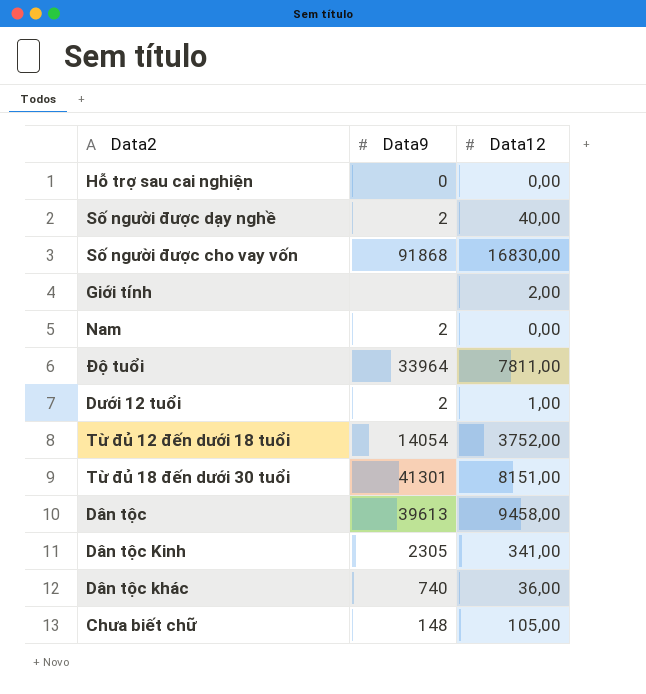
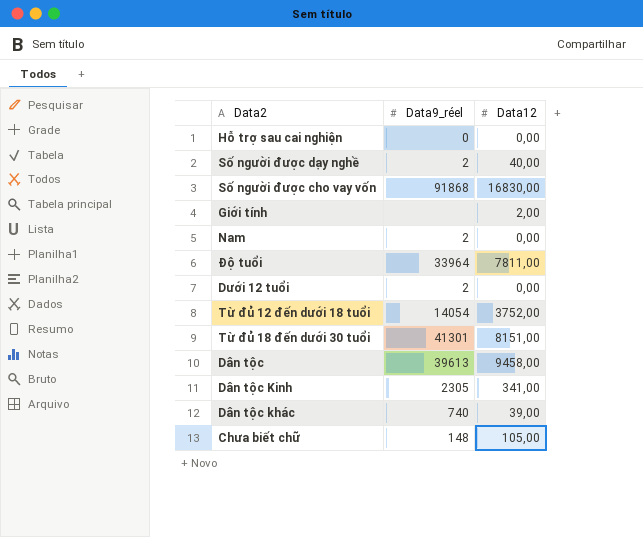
column name: Data9 -> Data9_réel
Dưới 12 tuổi | Data12: 1,00 -> 0,00
Dân tộc khác | Data12: 36,00 -> 39,00

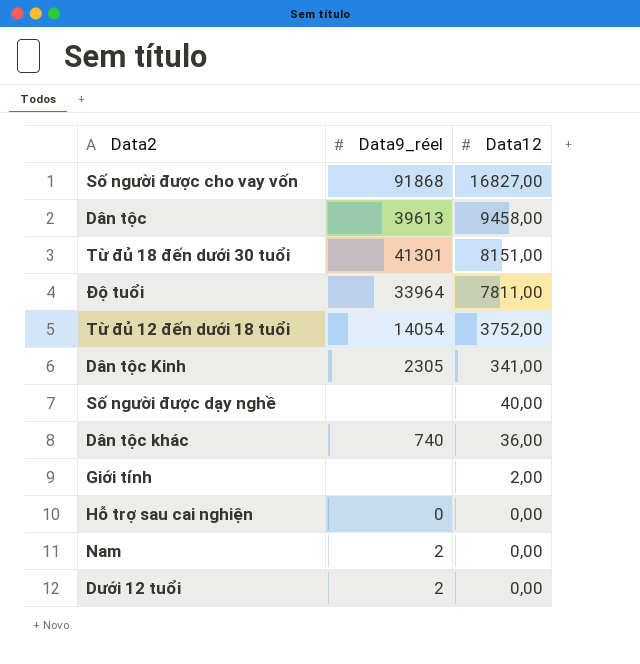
row order: none -> Data12 descending
row Chưa biết chữ: 148 | 105,00 -> none
Số người được cho vay vốn | Data12: 16830,00 -> 16827,00
Số người được dạy nghề | Data9_réel: 2 -> none
Dân tộc khác | Data12: 39,00 -> 36,00

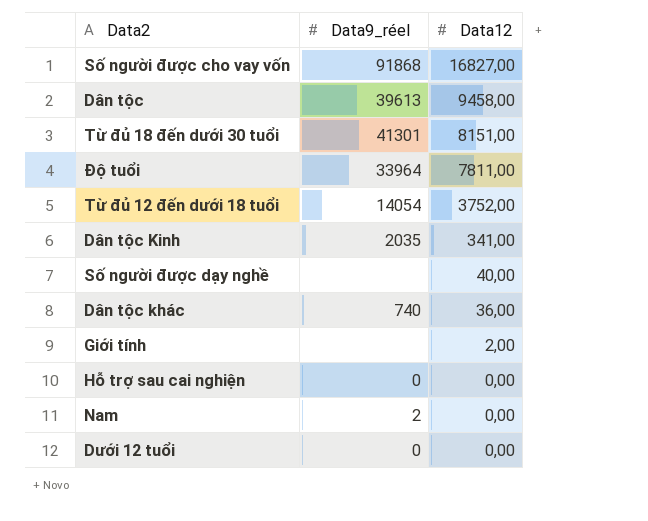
Dân tộc Kinh | Data9_réel: 2305 -> 2035
Dưới 12 tuổi | Data9_réel: 2 -> 0

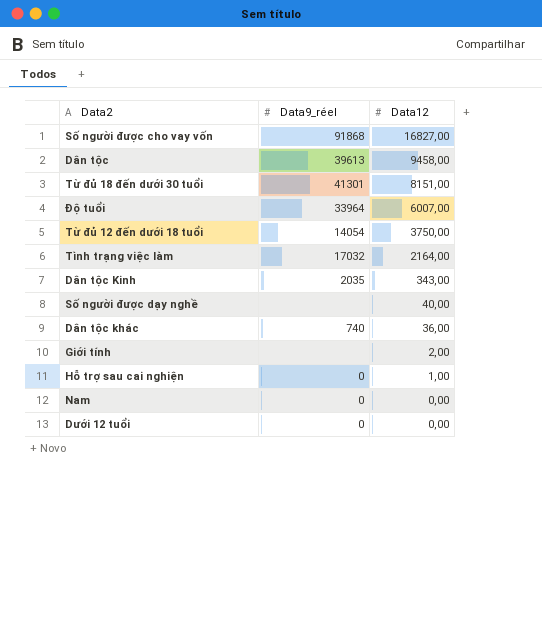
Độ tuổi | Data12: 7811,00 -> 6007,00
Từ đủ 12 đến dưới 18 tuổi | Data12: 3752,00 -> 3750,00
row Tình trạng việc làm: none -> 17032 | 2164,00
Dân tộc Kinh | Data12: 341,00 -> 343,00
Hỗ trợ sau cai nghiện | Data12: 0,00 -> 1,00
Nam | Data9_réel: 2 -> 0

